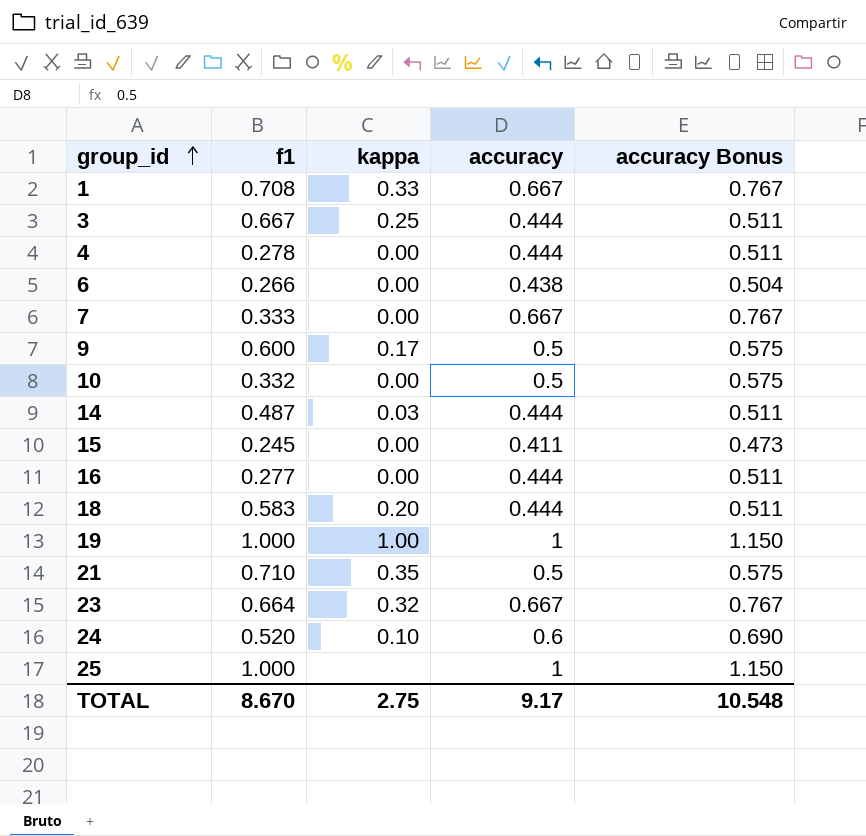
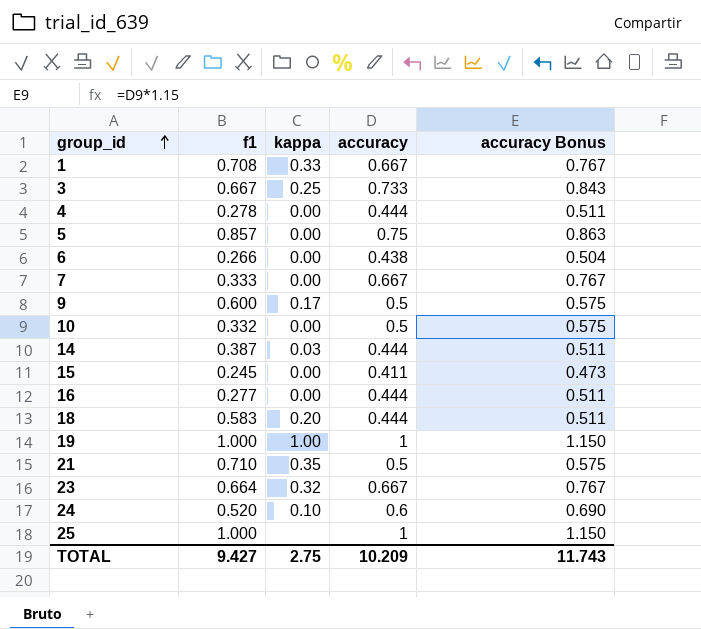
3 | accuracy: 0.444 -> 0.733
3 | accuracy Bonus: 0.511 -> 0.843
row 5: none -> 0.857 | 0.00 | 0.75 | 0.863
14 | f1: 0.487 -> 0.387
TOTAL | f1: 8.670 -> 9.427
TOTAL | accuracy: 9.17 -> 10.209
TOTAL | accuracy Bonus: 10.548 -> 11.743

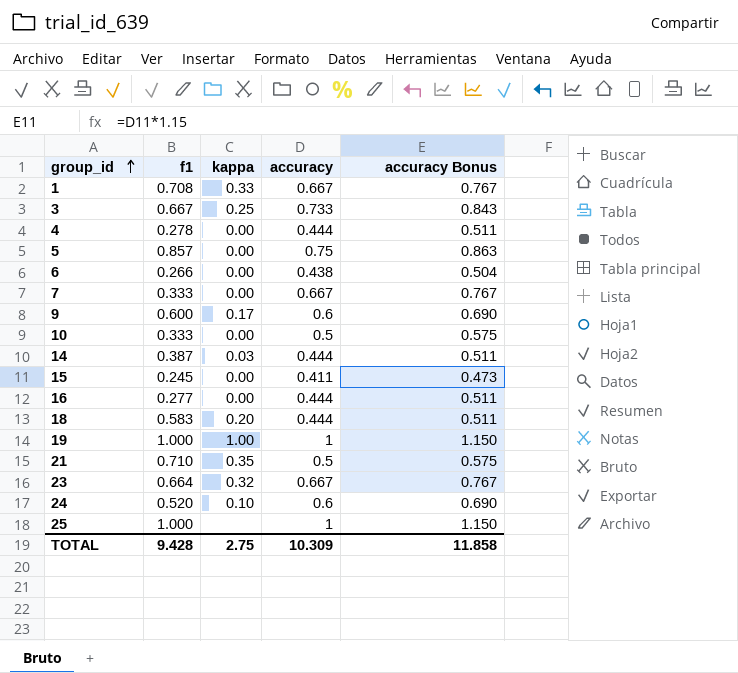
9 | accuracy: 0.5 -> 0.6
9 | accuracy Bonus: 0.575 -> 0.690
10 | f1: 0.332 -> 0.333
TOTAL | f1: 9.427 -> 9.428
TOTAL | accuracy: 10.209 -> 10.309
TOTAL | accuracy Bonus: 11.743 -> 11.858

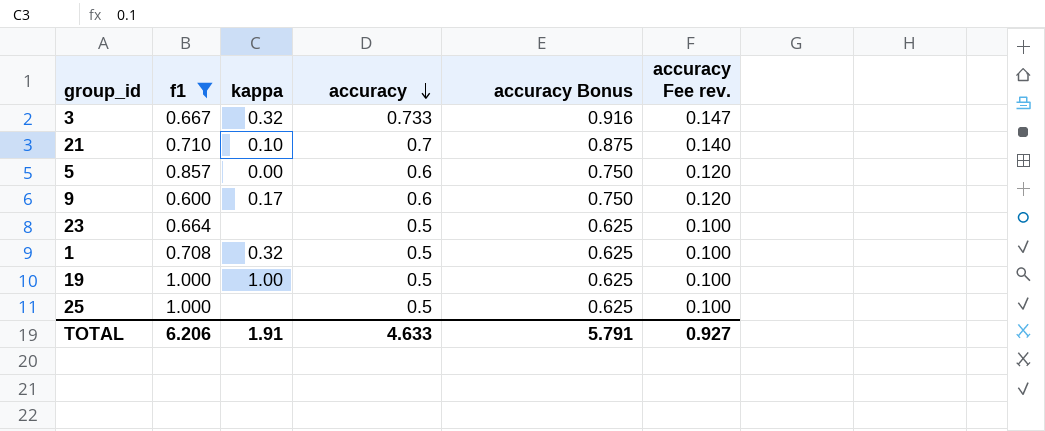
filter: none -> f1 >= 0.600
row order: group_id ascending -> accuracy descending
column accuracy Bonus | formula: [accuracy] * 1.15 -> [accuracy] * 1.25
column accuracy Fee rev. | formula: none -> [accuracy] * 0.2
3 | kappa: 0.25 -> 0.32
21 | kappa: 0.35 -> 0.10
21 | accuracy: 0.5 -> 0.7
5 | accuracy: 0.75 -> 0.6
23 | kappa: 0.32 -> none
23 | accuracy: 0.667 -> 0.5
1 | kappa: 0.33 -> 0.32
1 | accuracy: 0.667 -> 0.5
19 | accuracy: 1 -> 0.5
25 | accuracy: 1 -> 0.5
TOTAL | f1: 9.428 -> 6.206
TOTAL | kappa: 2.75 -> 1.91
TOTAL | accuracy: 10.309 -> 4.633
TOTAL | accuracy Bonus: 11.858 -> 5.791

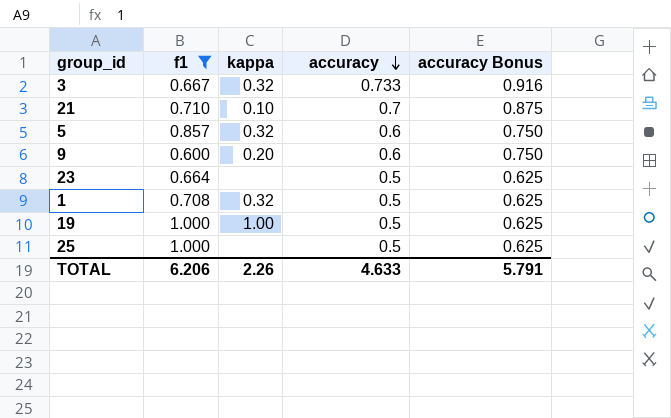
column accuracy Fee rev. | formula: [accuracy] * 0.2 -> none
5 | kappa: 0.00 -> 0.32
9 | kappa: 0.17 -> 0.20
TOTAL | kappa: 1.91 -> 2.26

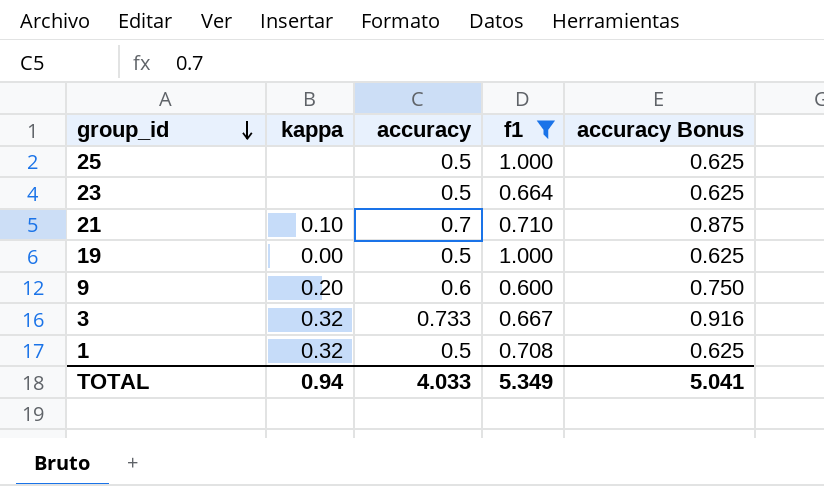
row order: accuracy descending -> group_id descending
column f1 | position: 2 -> 4
row 5: 0.857 | 0.32 | 0.6 | 0.750 -> none
19 | kappa: 1.00 -> 0.00
TOTAL | kappa: 2.26 -> 0.94
TOTAL | accuracy: 4.633 -> 4.033
TOTAL | f1: 6.206 -> 5.349
TOTAL | accuracy Bonus: 5.791 -> 5.041

